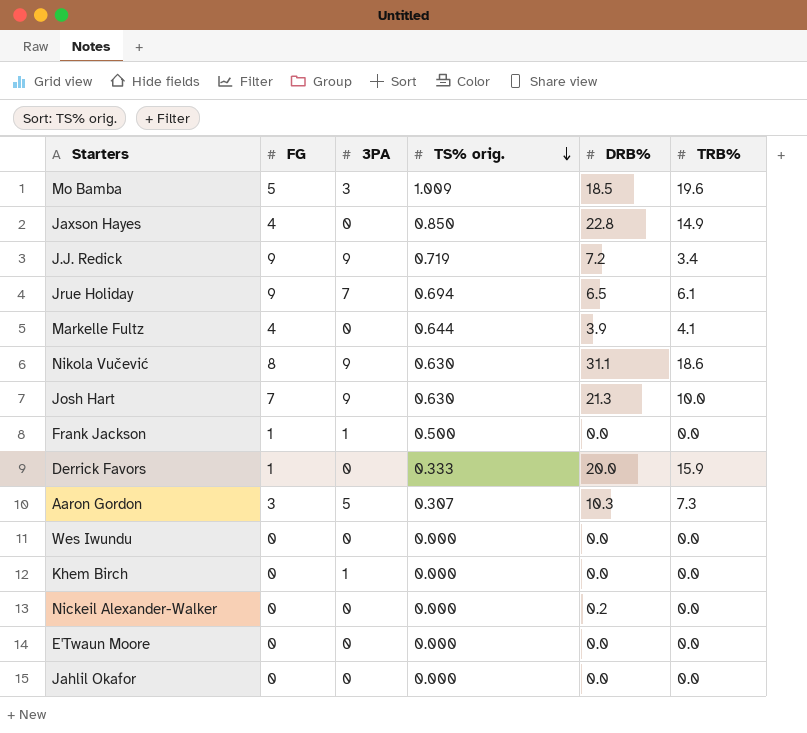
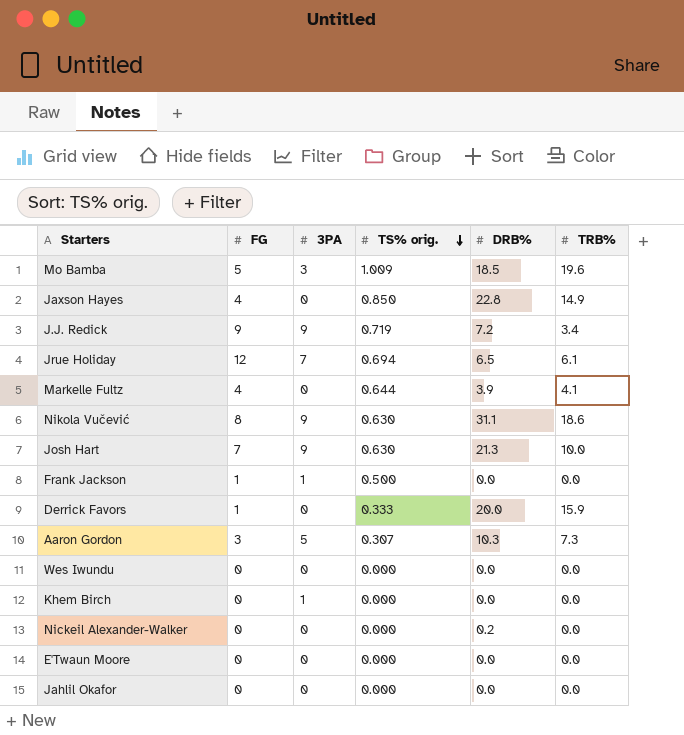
Jrue Holiday | FG: 9 -> 12

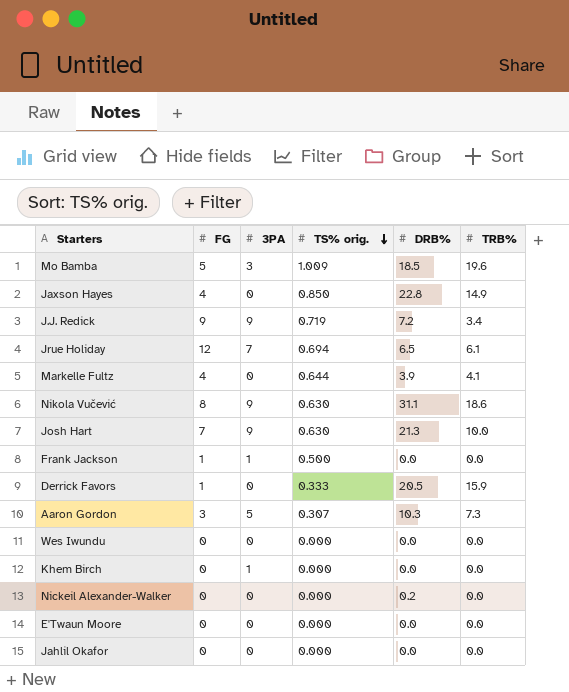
Derrick Favors | DRB%: 20.0 -> 20.5

